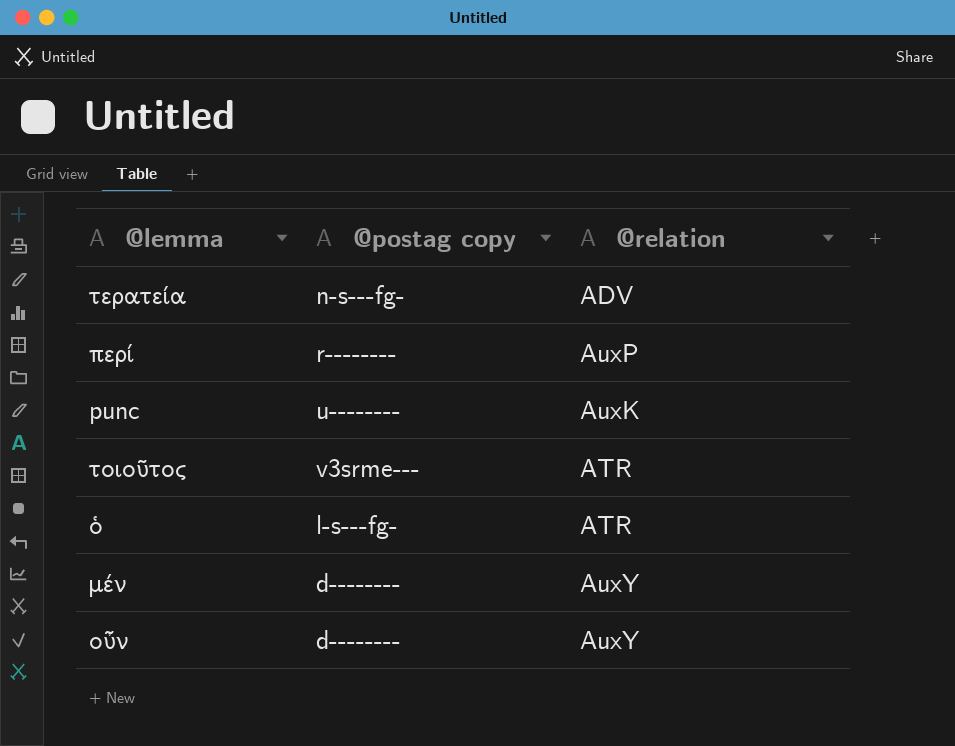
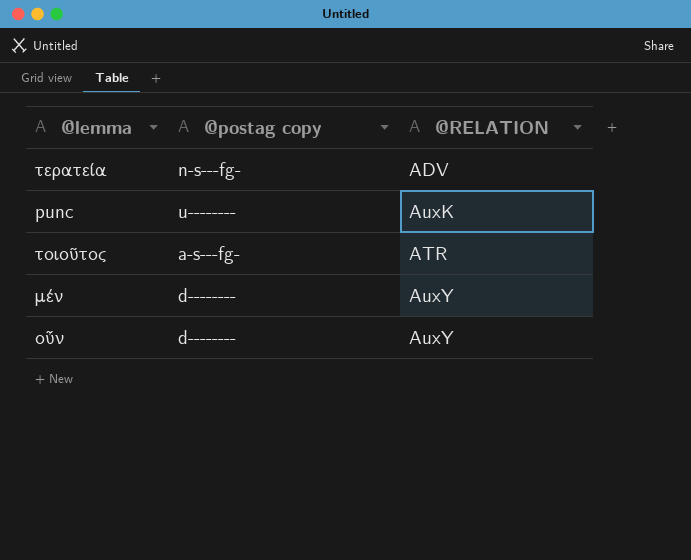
column name: @relation -> @RELATION
row περί: r-------- | AuxP -> none
row ὁ: l-s---fg- | ATR -> none
τοιοῦτος | @postag copy: v3srme--- -> a-s---fg-

